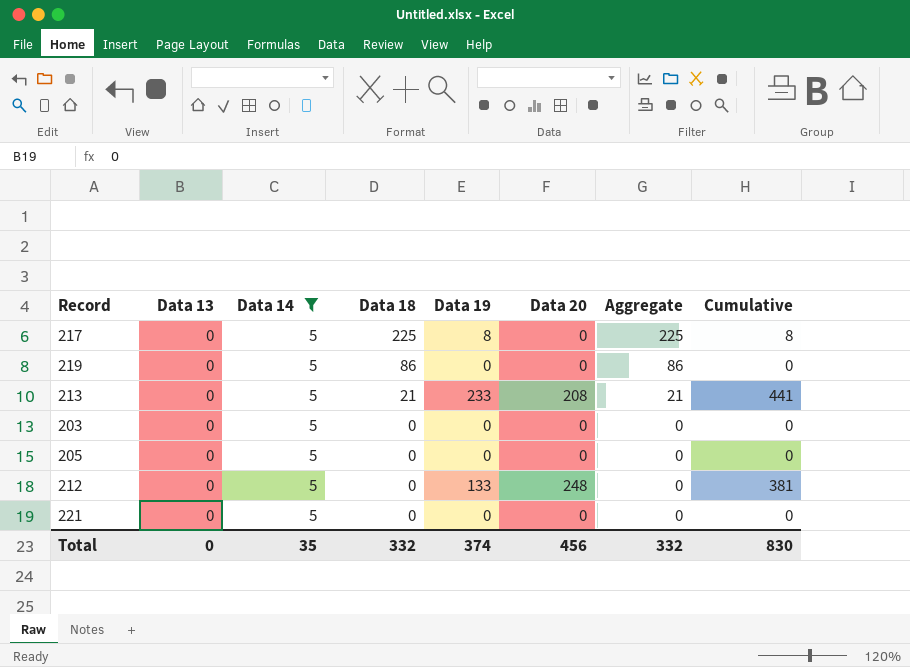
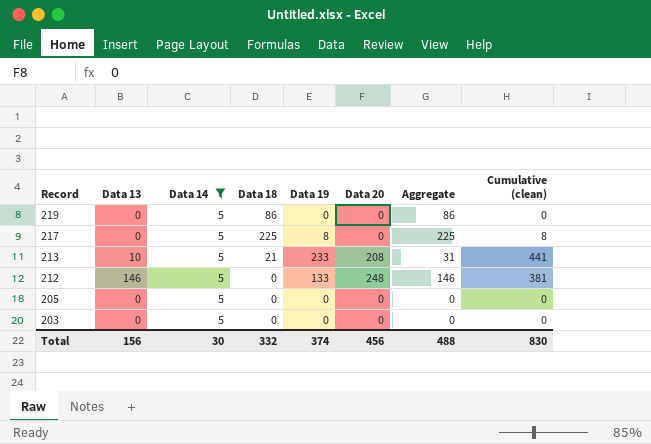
row order: Data 18 descending -> Record descending
column name: Cumulative -> Cumulative (clean)
row 221: 0 | 5 | 0 | 0 | 0 | 0 | 0 -> none
213 | Data 13: 0 -> 10
213 | Aggregate: 21 -> 31
212 | Data 13: 0 -> 146
212 | Aggregate: 0 -> 146
Total | Data 13: 0 -> 156
Total | Data 14: 35 -> 30
Total | Aggregate: 332 -> 488

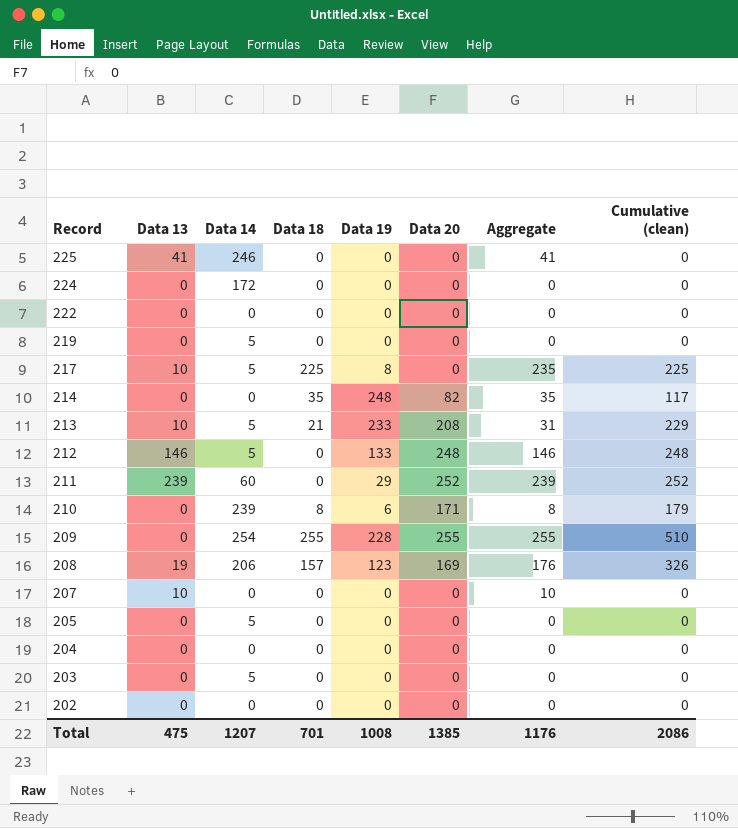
filter: Data 14 = 5 -> none
column Cumulative (clean) | formula: [Data 19] + [Data 20] -> [Data 18] + [Data 20]
219 | Data 18: 86 -> 0
219 | Aggregate: 86 -> 0
217 | Data 13: 0 -> 10
217 | Aggregate: 225 -> 235
Total | Data 13: 156 -> 475
Total | Data 14: 30 -> 1207
Total | Data 18: 332 -> 701
Total | Data 19: 374 -> 1008
Total | Data 20: 456 -> 1385
Total | Aggregate: 488 -> 1176
Total | Cumulative (clean): 830 -> 2086

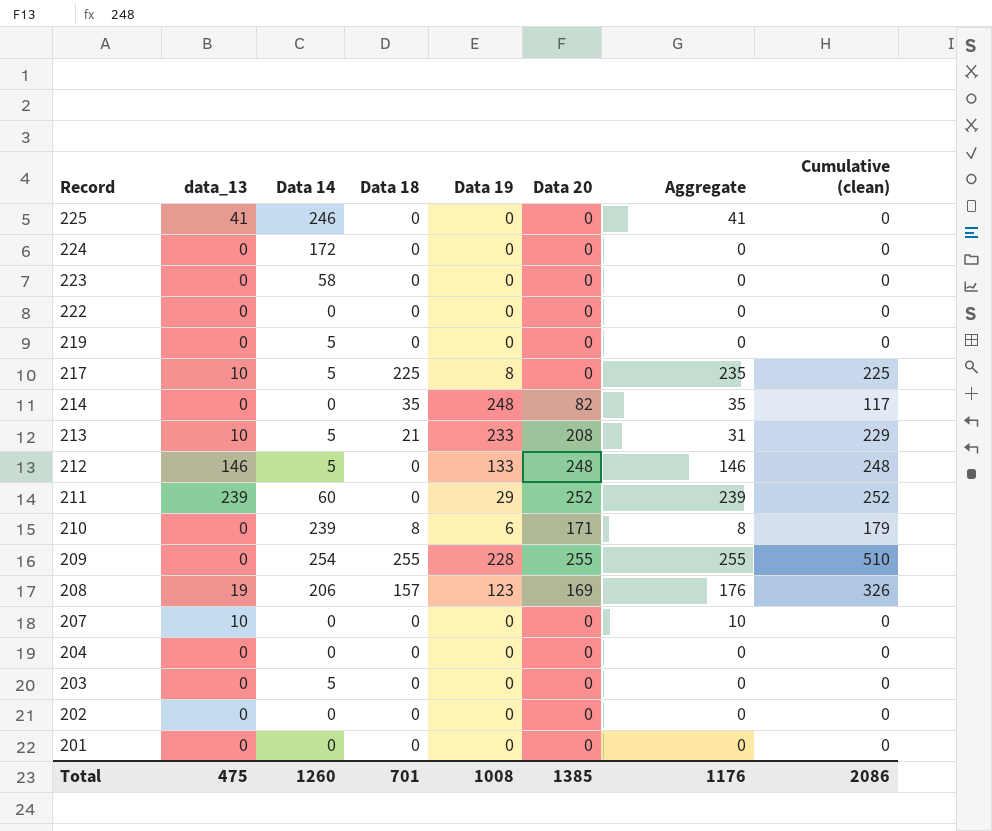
column name: Data 13 -> data_13
row 205: 0 | 5 | 0 | 0 | 0 | 0 | 0 -> none
row 223: none -> 0 | 58 | 0 | 0 | 0 | 0 | 0
row 201: none -> 0 | 0 | 0 | 0 | 0 | 0 | 0
Total | Data 14: 1207 -> 1260

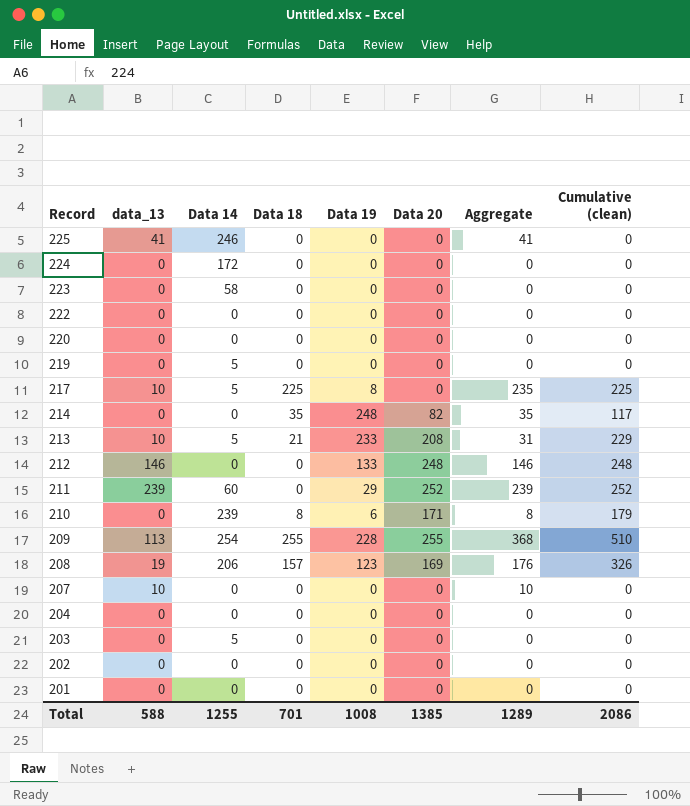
row 220: none -> 0 | 0 | 0 | 0 | 0 | 0 | 0
212 | Data 14: 5 -> 0
209 | data_13: 0 -> 113
209 | Aggregate: 255 -> 368
Total | data_13: 475 -> 588
Total | Data 14: 1260 -> 1255
Total | Aggregate: 1176 -> 1289

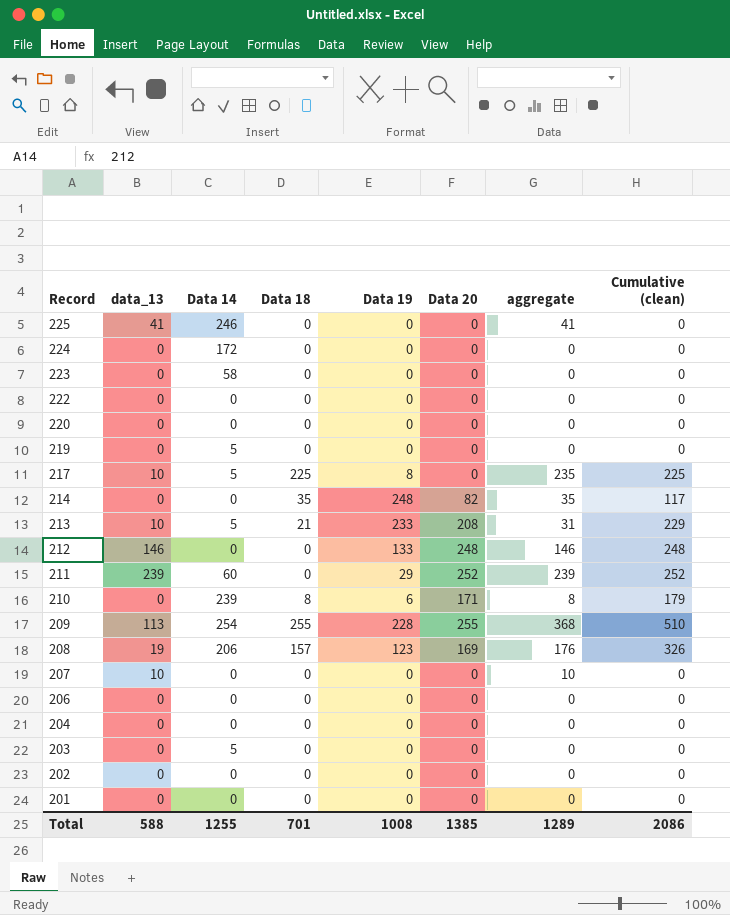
column name: Aggregate -> aggregate
row 206: none -> 0 | 0 | 0 | 0 | 0 | 0 | 0

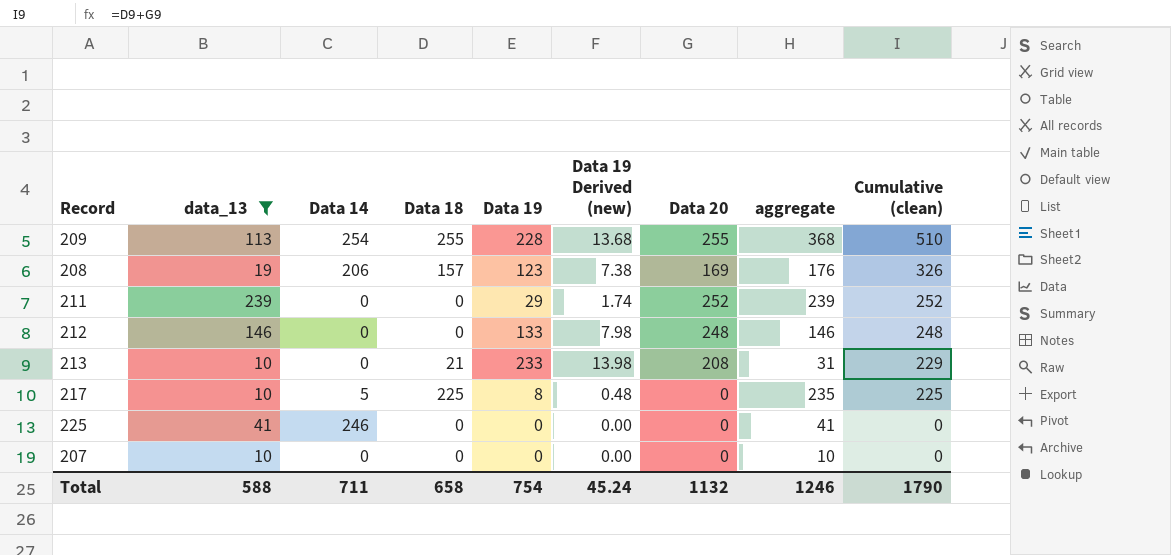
filter: none -> data_13 != 0
row order: Record descending -> Cumulative (clean) descending
column Data 19 Derived (new) | formula: none -> [Data 19] * 0.06
211 | Data 14: 60 -> 0
213 | Data 14: 5 -> 0
Total | Data 14: 1255 -> 711
Total | Data 18: 701 -> 658
Total | Data 19: 1008 -> 754
Total | Data 20: 1385 -> 1132
Total | aggregate: 1289 -> 1246
Total | Cumulative (clean): 2086 -> 1790

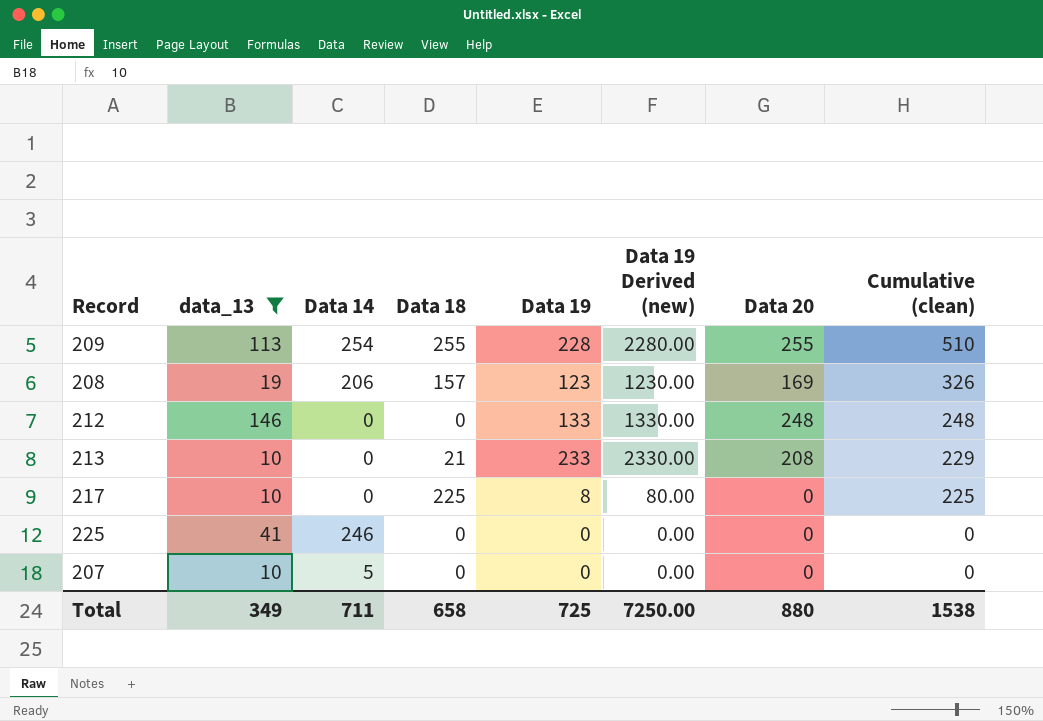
column aggregate | formula: [data_13] + [Data 18] -> none
column Data 19 Derived (new) | formula: [Data 19] * 0.06 -> [Data 19] * 10
row 211: 239 | 0 | 0 | 29 | 1.74 | 252 | 239 | 252 -> none
217 | Data 14: 5 -> 0
207 | Data 14: 0 -> 5
Total | data_13: 588 -> 349
Total | Data 19: 754 -> 725
Total | Data 19 Derived (new): 45.24 -> 7250.00
Total | Data 20: 1132 -> 880
Total | Cumulative (clean): 1790 -> 1538

